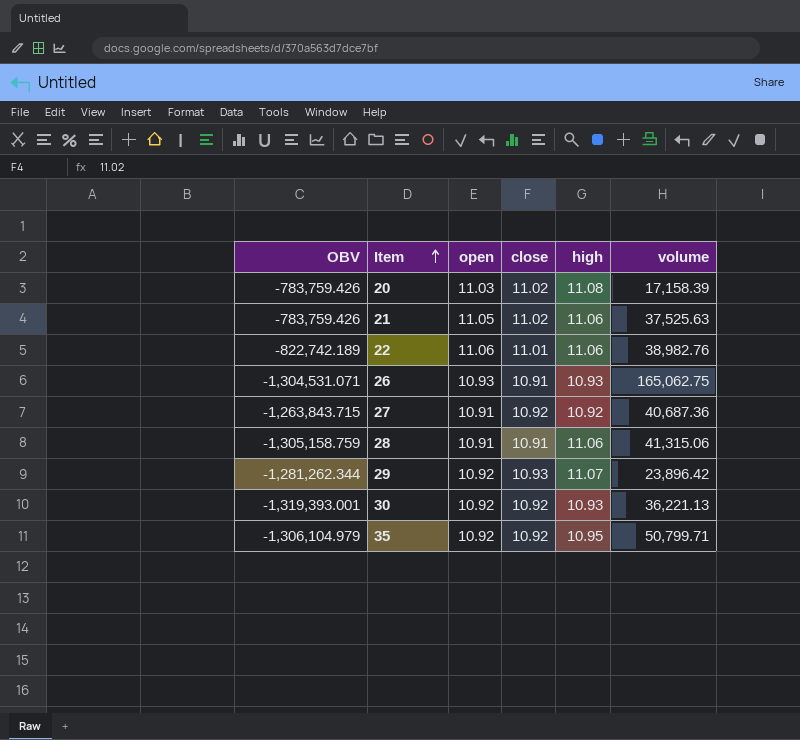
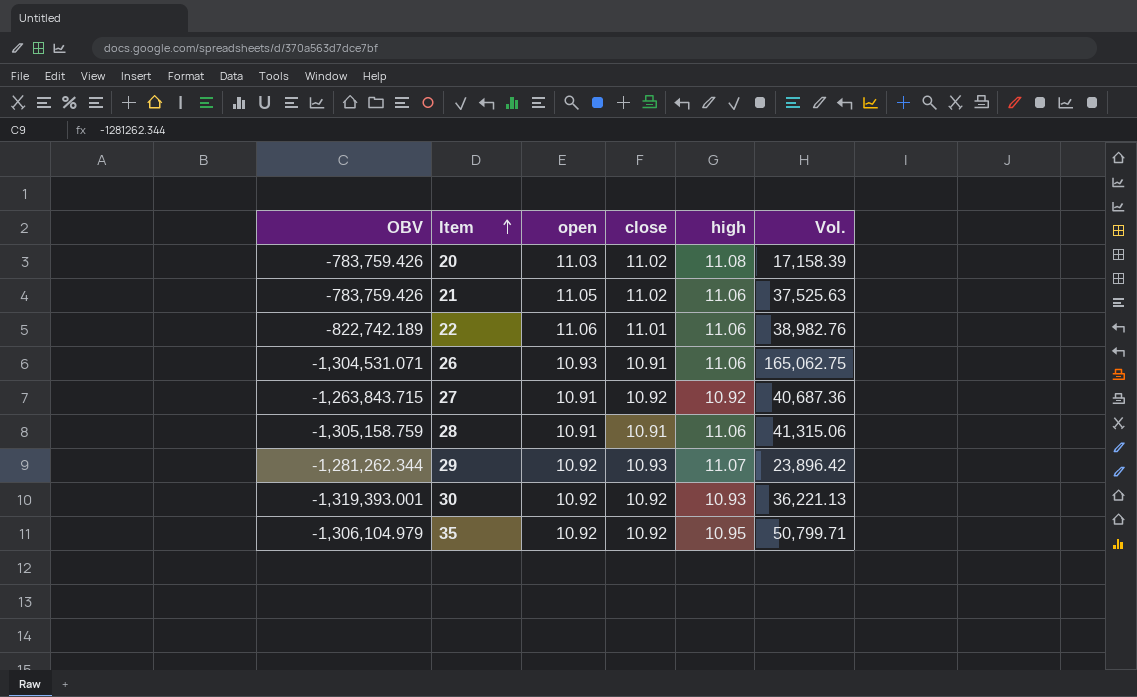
column name: volume -> Vol.
26 | high: 10.93 -> 11.06

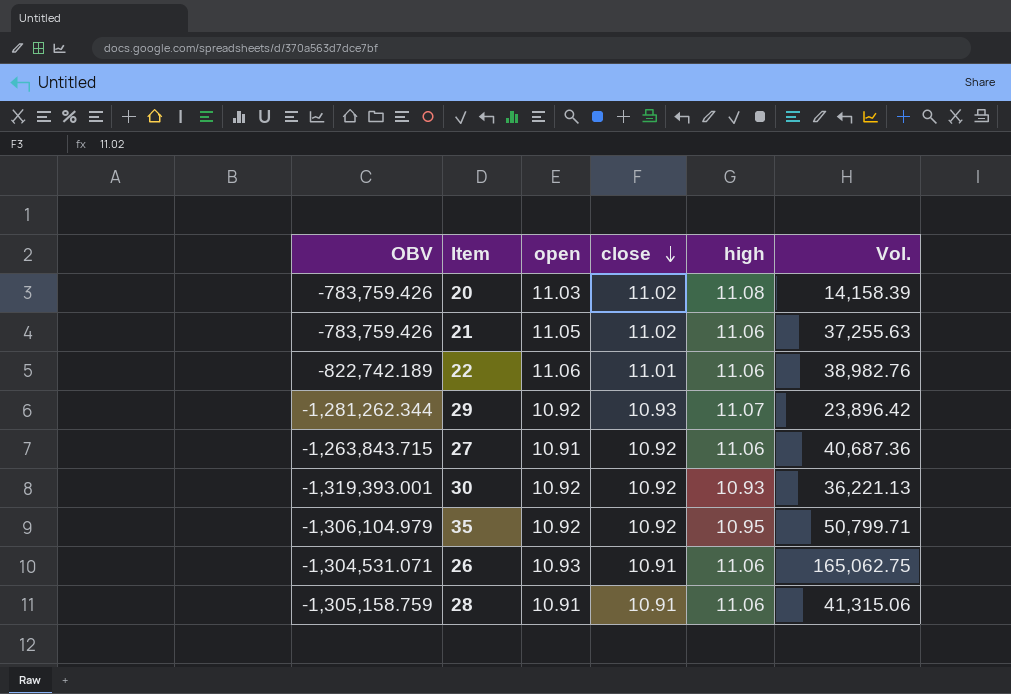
row order: Item ascending -> close descending
20 | Vol.: 17,158.39 -> 14,158.39
21 | Vol.: 37,525.63 -> 37,255.63
27 | high: 10.92 -> 11.06

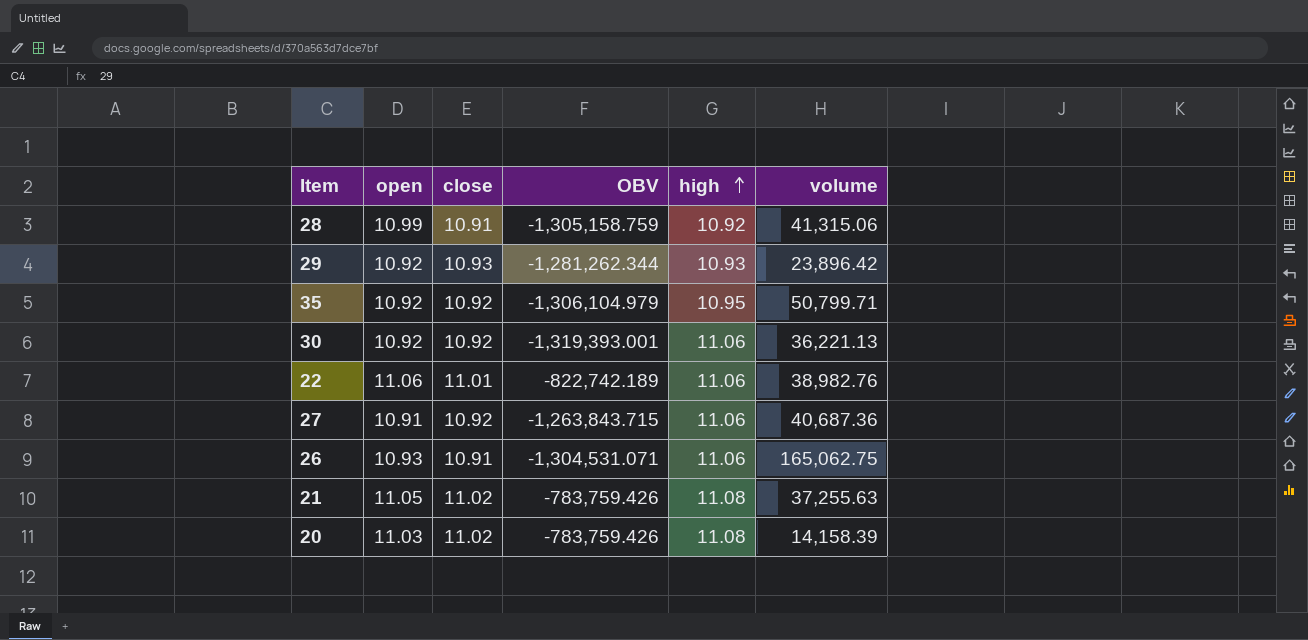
row order: close descending -> high ascending
column OBV | position: 1 -> 4
column name: Vol. -> volume
28 | open: 10.91 -> 10.99
28 | high: 11.06 -> 10.92
29 | high: 11.07 -> 10.93
30 | high: 10.93 -> 11.06
21 | high: 11.06 -> 11.08

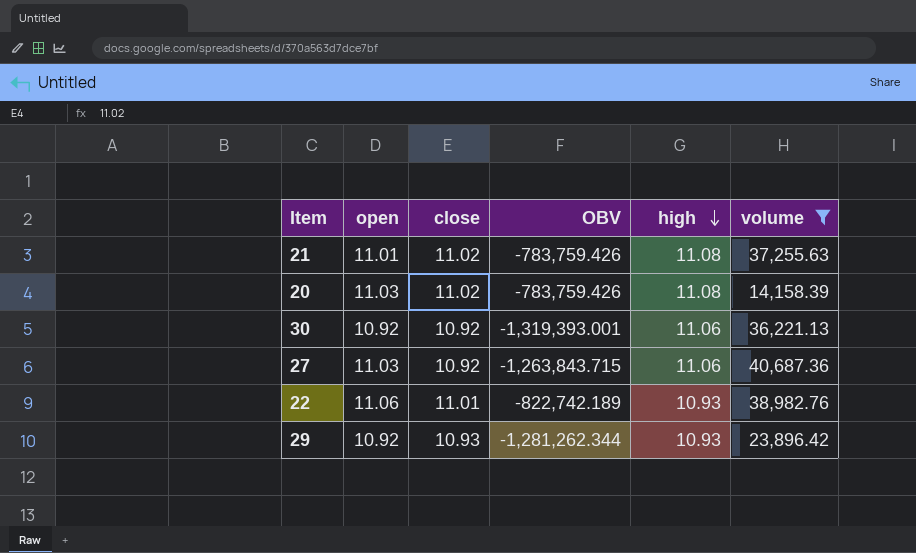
filter: none -> volume <= 40,687.36
row order: high ascending -> high descending
21 | open: 11.05 -> 11.01
27 | open: 10.91 -> 11.03
22 | high: 11.06 -> 10.93

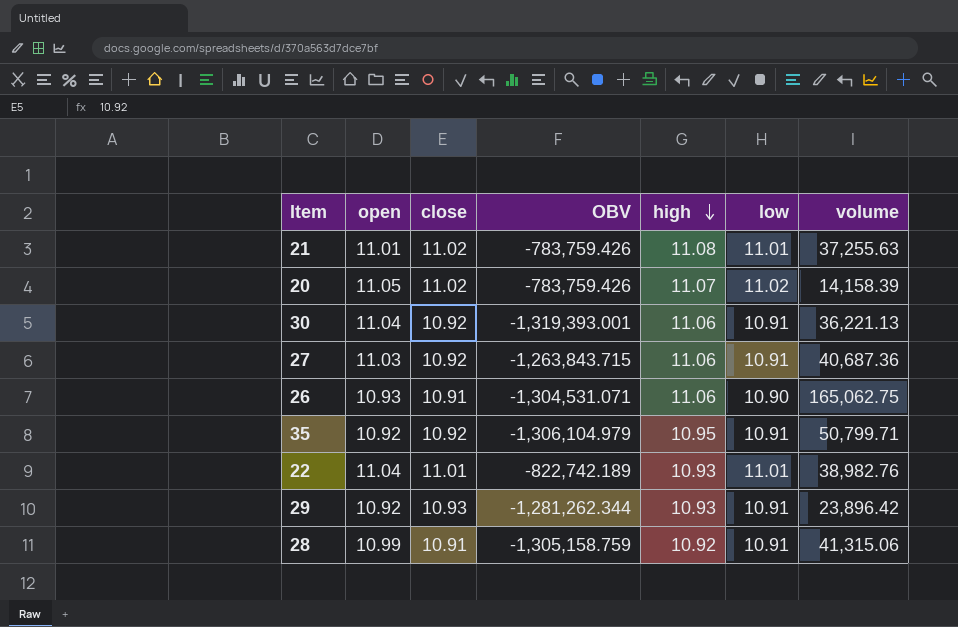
filter: volume <= 40,687.36 -> none
column low | position: none -> 6
20 | open: 11.03 -> 11.05
20 | high: 11.08 -> 11.07
30 | open: 10.92 -> 11.04
22 | open: 11.06 -> 11.04

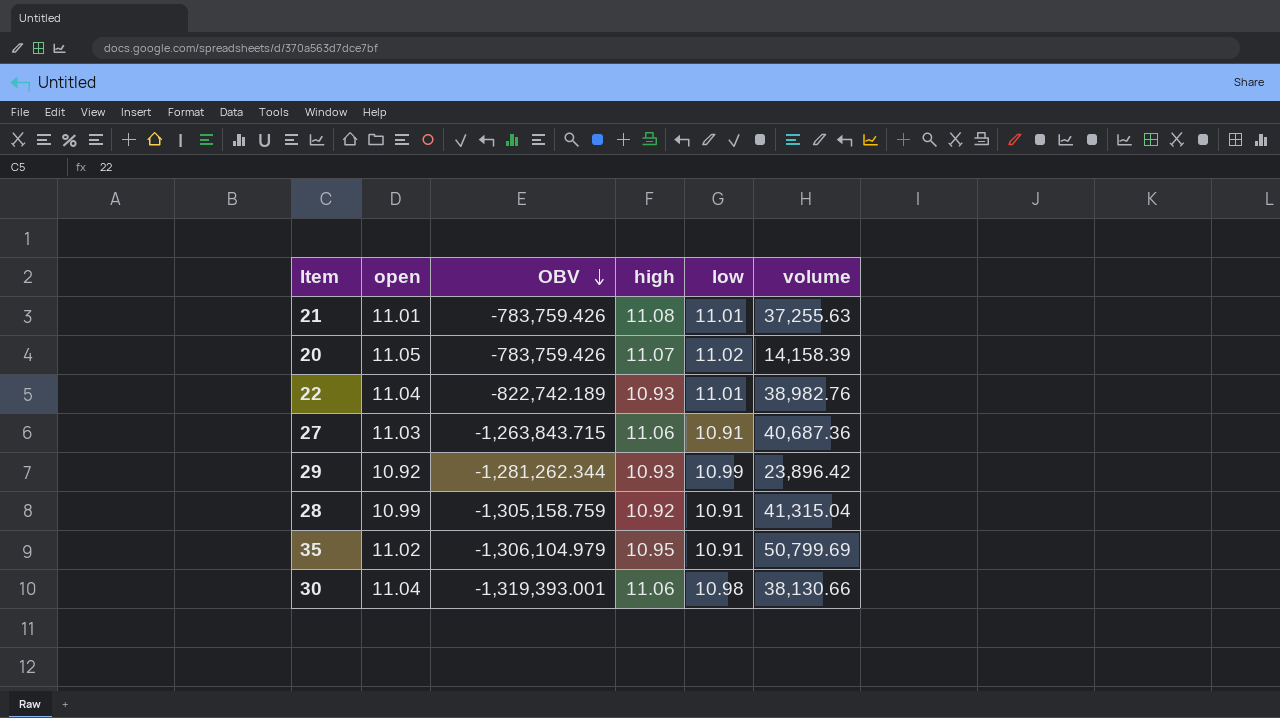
row order: high descending -> OBV descending
column close | position: 3 -> none
row 26: 10.93 | 10.91 | -1,304,531.071 | 11.06 | 10.90 | 165,062.75 -> none
29 | low: 10.91 -> 10.99
28 | volume: 41,315.06 -> 41,315.04
35 | open: 10.92 -> 11.02
35 | volume: 50,799.71 -> 50,799.69
30 | low: 10.91 -> 10.98
30 | volume: 36,221.13 -> 38,130.66

